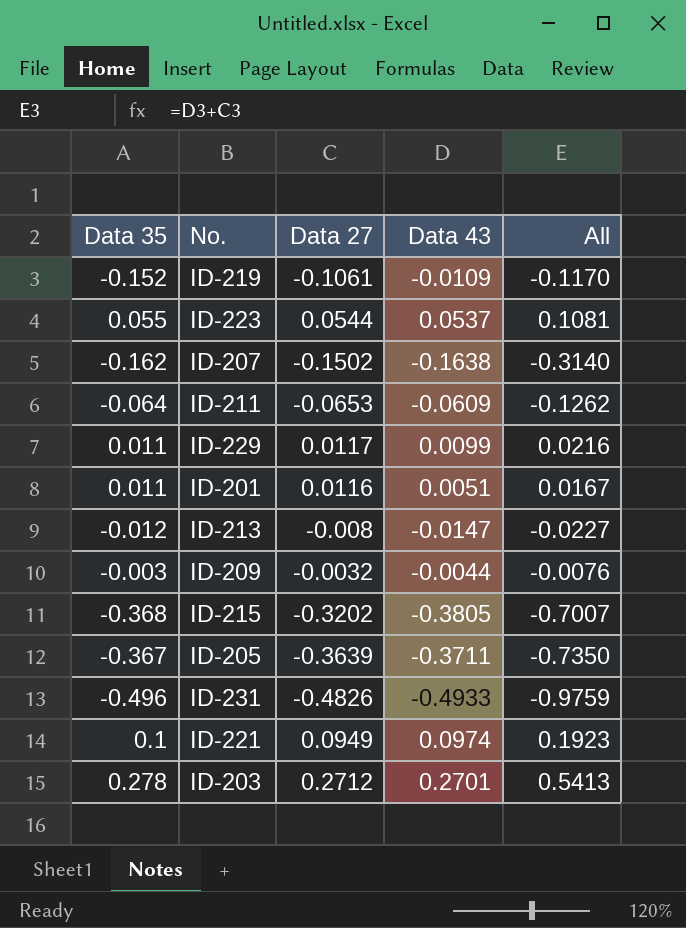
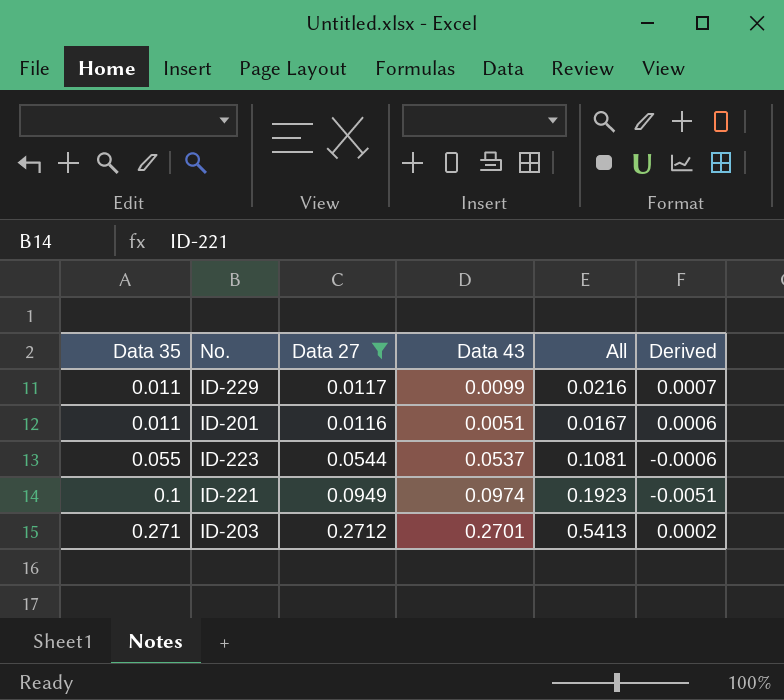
filter: none -> Data 27 >= 0.0116
row order: none -> Data 35 ascending
column Derived | formula: none -> [Data 27] - [Data 35]
ID-203 | Data 35: 0.278 -> 0.271

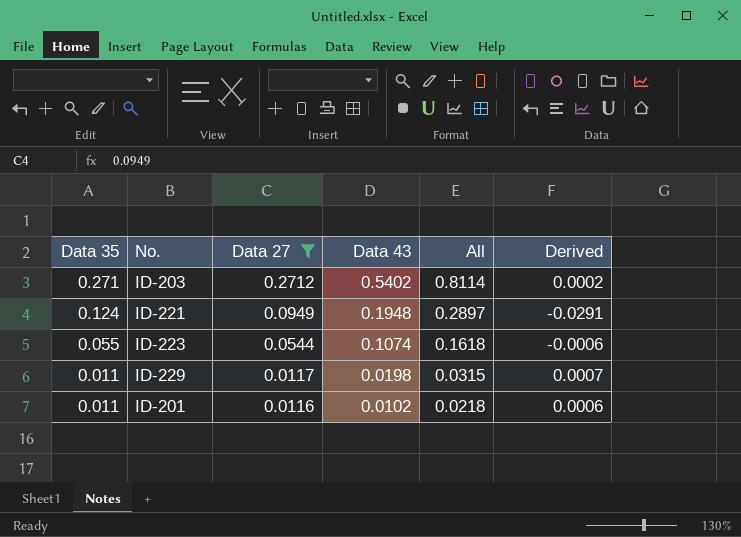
row order: Data 35 ascending -> Data 35 descending
ID-203 | Data 43: 0.2701 -> 0.5402
ID-203 | All: 0.5413 -> 0.8114
ID-221 | Data 35: 0.1 -> 0.124
ID-221 | Data 43: 0.0974 -> 0.1948
ID-221 | All: 0.1923 -> 0.2897
ID-221 | Derived: -0.0051 -> -0.0291
ID-223 | Data 43: 0.0537 -> 0.1074
ID-223 | All: 0.1081 -> 0.1618
ID-229 | Data 43: 0.0099 -> 0.0198
ID-229 | All: 0.0216 -> 0.0315
ID-201 | Data 43: 0.0051 -> 0.0102
ID-201 | All: 0.0167 -> 0.0218

